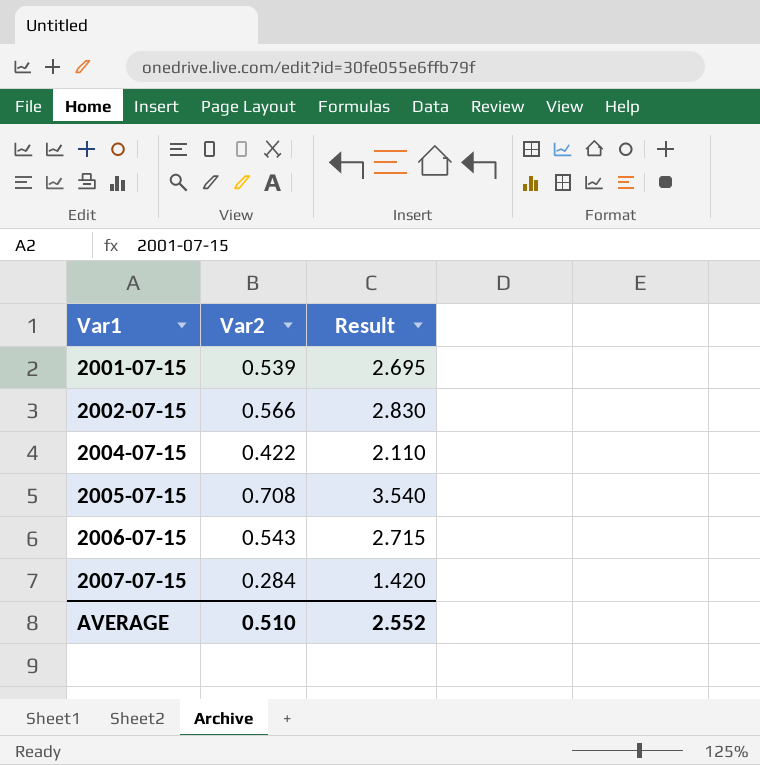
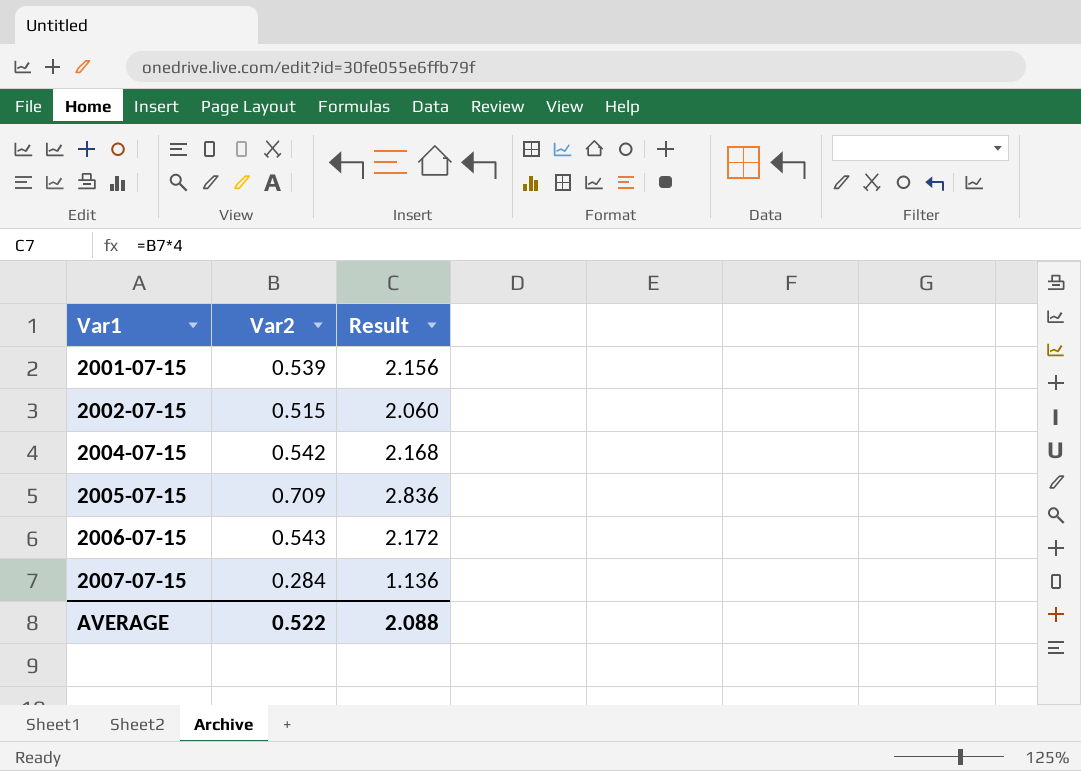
column Result | formula: [Var2] * 5 -> [Var2] * 4
2002-07-15 | Var2: 0.566 -> 0.515
2004-07-15 | Var2: 0.422 -> 0.542
2005-07-15 | Var2: 0.708 -> 0.709
AVERAGE | Var2: 0.510 -> 0.522
AVERAGE | Result: 2.552 -> 2.088

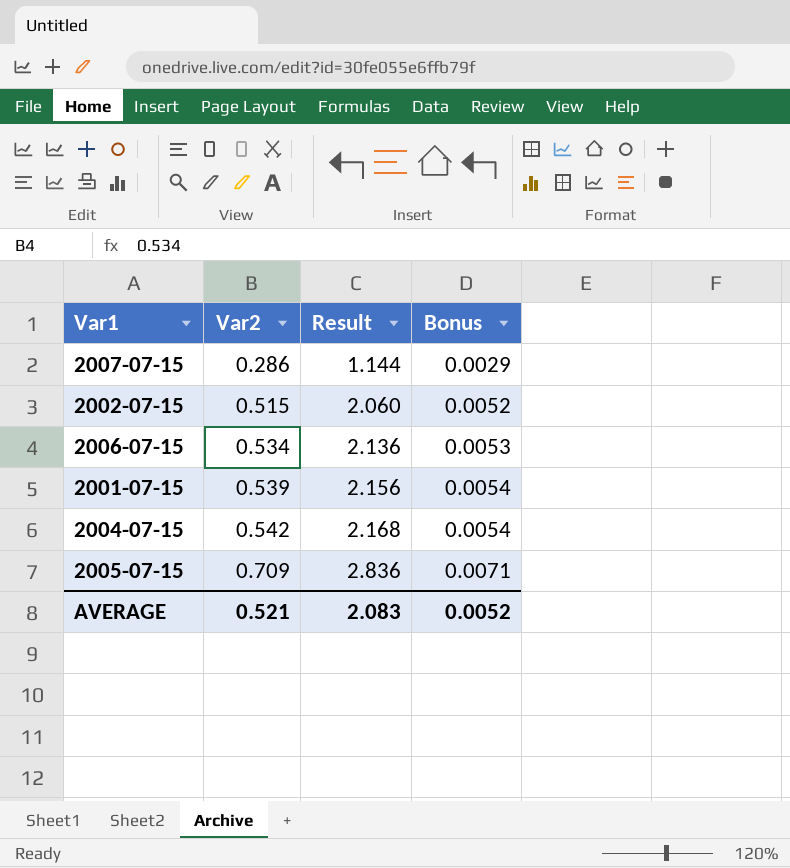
row order: Var1 ascending -> Var2 ascending
column Bonus | formula: none -> [Var2] * 0.01
2007-07-15 | Var2: 0.284 -> 0.286
2007-07-15 | Result: 1.136 -> 1.144
2006-07-15 | Var2: 0.543 -> 0.534
2006-07-15 | Result: 2.172 -> 2.136
AVERAGE | Var2: 0.522 -> 0.521
AVERAGE | Result: 2.088 -> 2.083

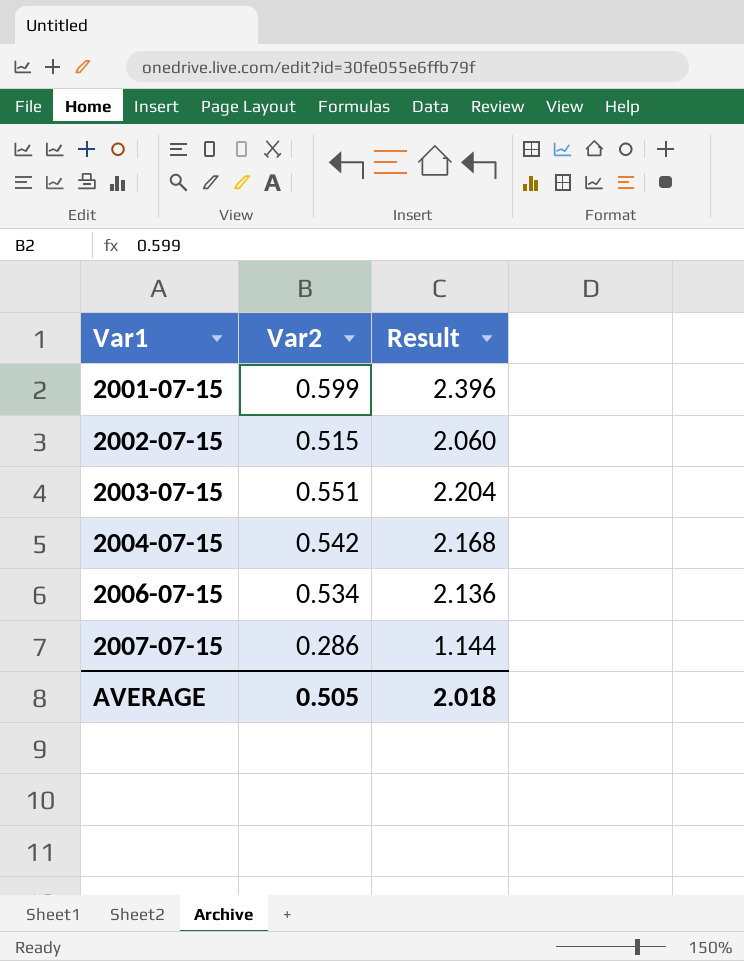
row order: Var2 ascending -> Var1 ascending
column Bonus | formula: [Var2] * 0.01 -> none
row 2005-07-15: 0.709 | 2.836 | 0.0071 -> none
2001-07-15 | Var2: 0.539 -> 0.599
2001-07-15 | Result: 2.156 -> 2.396
row 2003-07-15: none -> 0.551 | 2.204
AVERAGE | Var2: 0.521 -> 0.505
AVERAGE | Result: 2.083 -> 2.018

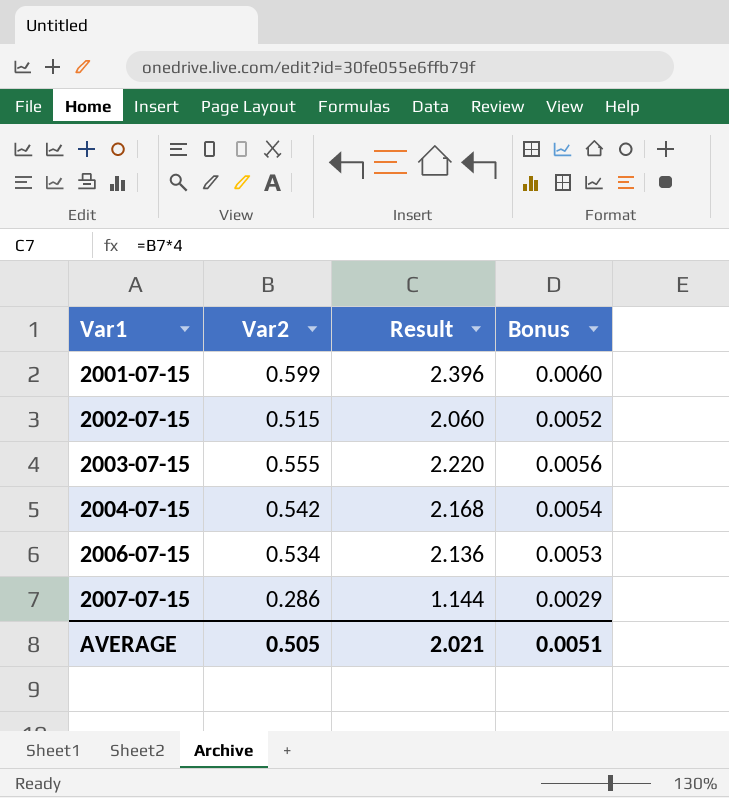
column Bonus | formula: none -> [Var2] * 0.01
2003-07-15 | Var2: 0.551 -> 0.555
2003-07-15 | Result: 2.204 -> 2.220
AVERAGE | Result: 2.018 -> 2.021

